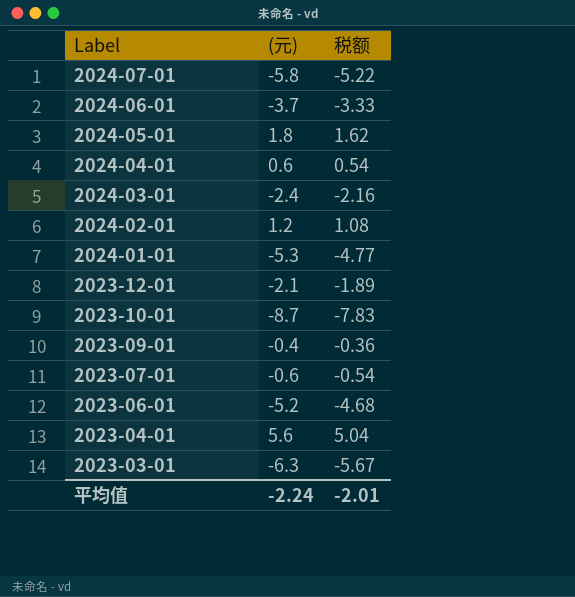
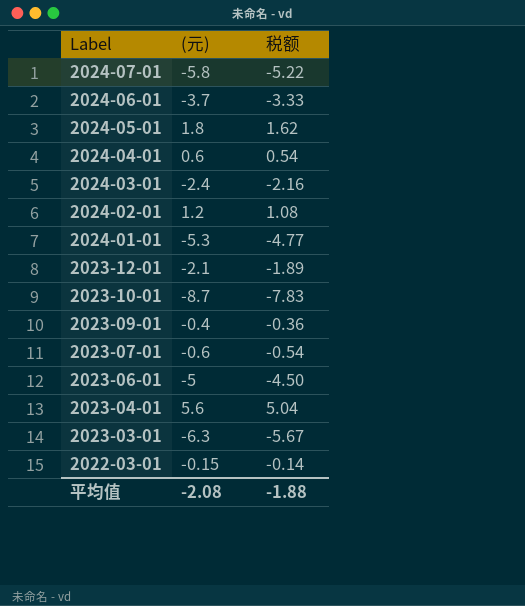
2023-06-01 | (元): -5.2 -> -5
2023-06-01 | 税额: -4.68 -> -4.50
row 2022-03-01: none -> -0.15 | -0.14
平均值 | (元): -2.24 -> -2.08
平均值 | 税额: -2.01 -> -1.88

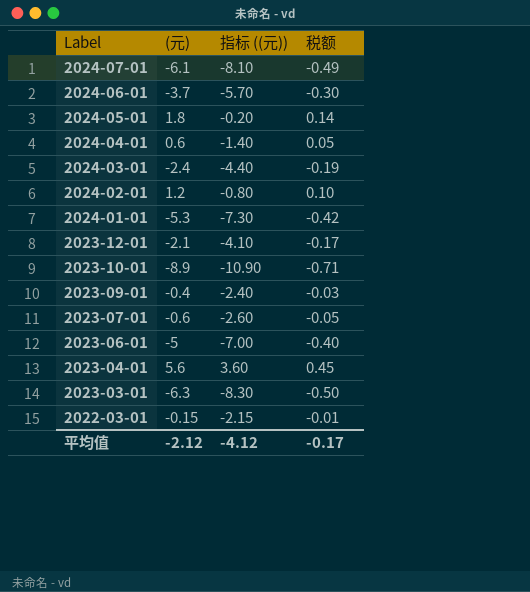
column 指标 ((元)) | formula: none -> [(元)] - 2
column 税额 | formula: [(元)] * 0.9 -> [(元)] * 0.08
2024-07-01 | (元): -5.8 -> -6.1
2023-10-01 | (元): -8.7 -> -8.9
平均值 | (元): -2.08 -> -2.12
平均值 | 税额: -1.88 -> -0.17

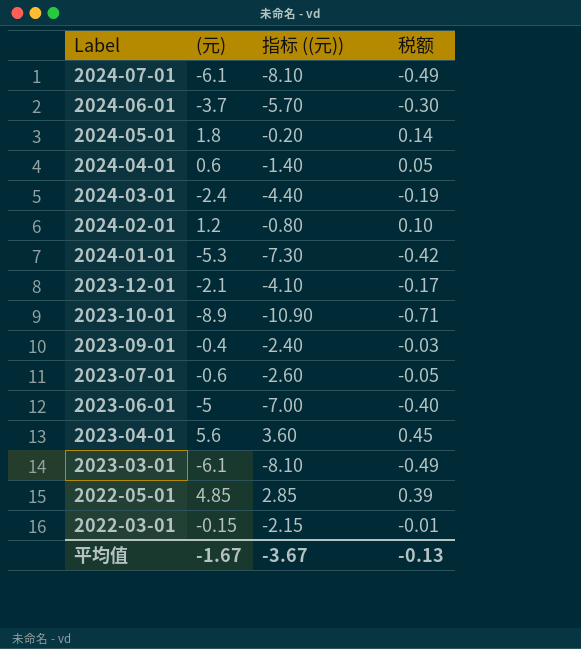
2023-03-01 | (元): -6.3 -> -6.1
2023-03-01 | 指标 ((元)): -8.30 -> -8.10
2023-03-01 | 税额: -0.50 -> -0.49
row 2022-05-01: none -> 4.85 | 2.85 | 0.39
平均值 | (元): -2.12 -> -1.67
平均值 | 指标 ((元)): -4.12 -> -3.67
平均值 | 税额: -0.17 -> -0.13

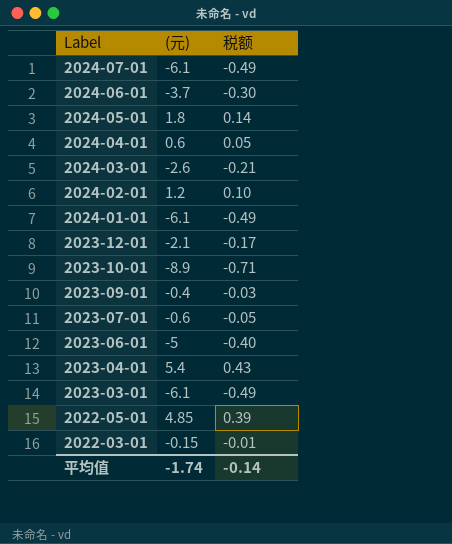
column 指标 ((元)) | formula: [(元)] - 2 -> none
2024-03-01 | (元): -2.4 -> -2.6
2024-03-01 | 税额: -0.19 -> -0.21
2024-01-01 | (元): -5.3 -> -6.1
2024-01-01 | 税额: -0.42 -> -0.49
2023-04-01 | (元): 5.6 -> 5.4
2023-04-01 | 税额: 0.45 -> 0.43
平均值 | (元): -1.67 -> -1.74
平均值 | 税额: -0.13 -> -0.14

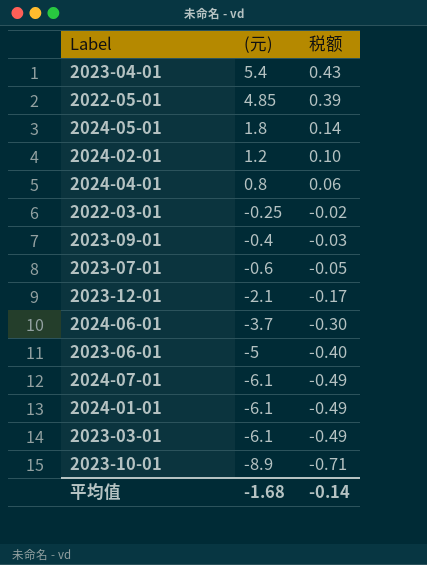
row order: Label descending -> (元) descending
row 2024-03-01: -2.6 | -0.21 -> none
2024-04-01 | (元): 0.6 -> 0.8
2024-04-01 | 税额: 0.05 -> 0.06
2022-03-01 | (元): -0.15 -> -0.25
2022-03-01 | 税额: -0.01 -> -0.02
平均值 | (元): -1.74 -> -1.68

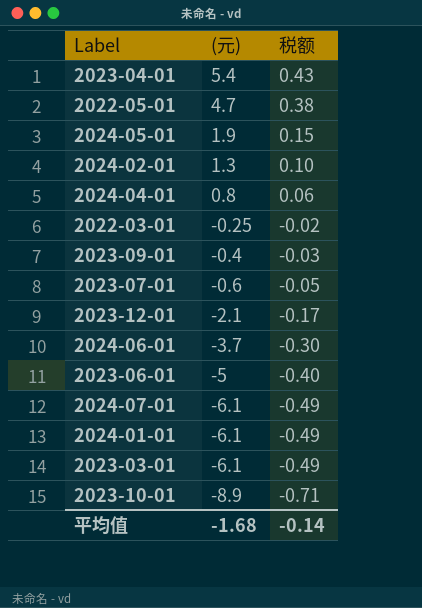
2022-05-01 | (元): 4.85 -> 4.7
2022-05-01 | 税额: 0.39 -> 0.38
2024-05-01 | (元): 1.8 -> 1.9
2024-05-01 | 税额: 0.14 -> 0.15
2024-02-01 | (元): 1.2 -> 1.3

